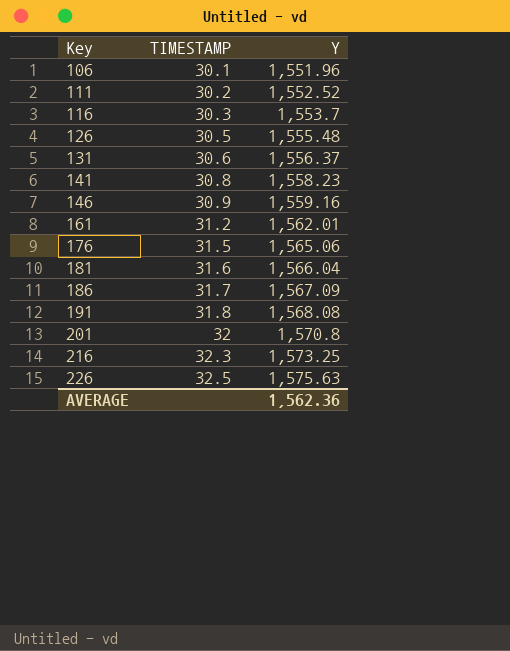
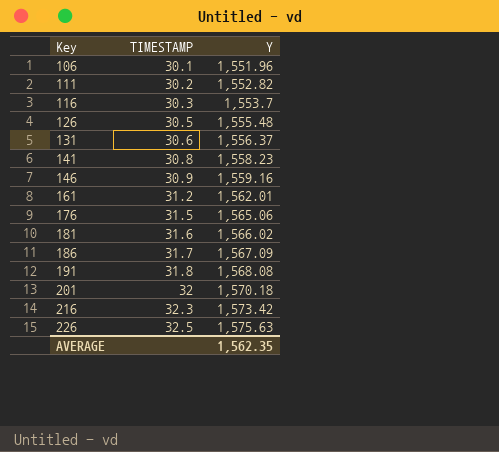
111 | Y: 1,552.52 -> 1,552.82
181 | Y: 1,566.04 -> 1,566.02
201 | Y: 1,570.8 -> 1,570.18
216 | Y: 1,573.25 -> 1,573.42
AVERAGE | Y: 1,562.36 -> 1,562.35

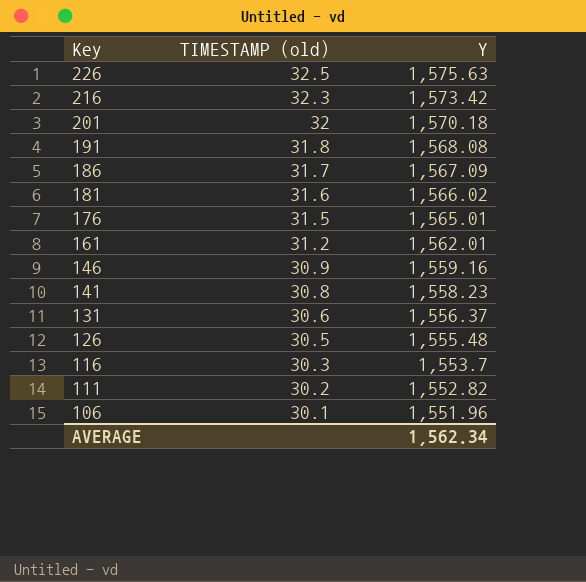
row order: Key ascending -> Key descending
column name: TIMESTAMP -> TIMESTAMP (old)
176 | Y: 1,565.06 -> 1,565.01
AVERAGE | Y: 1,562.35 -> 1,562.34

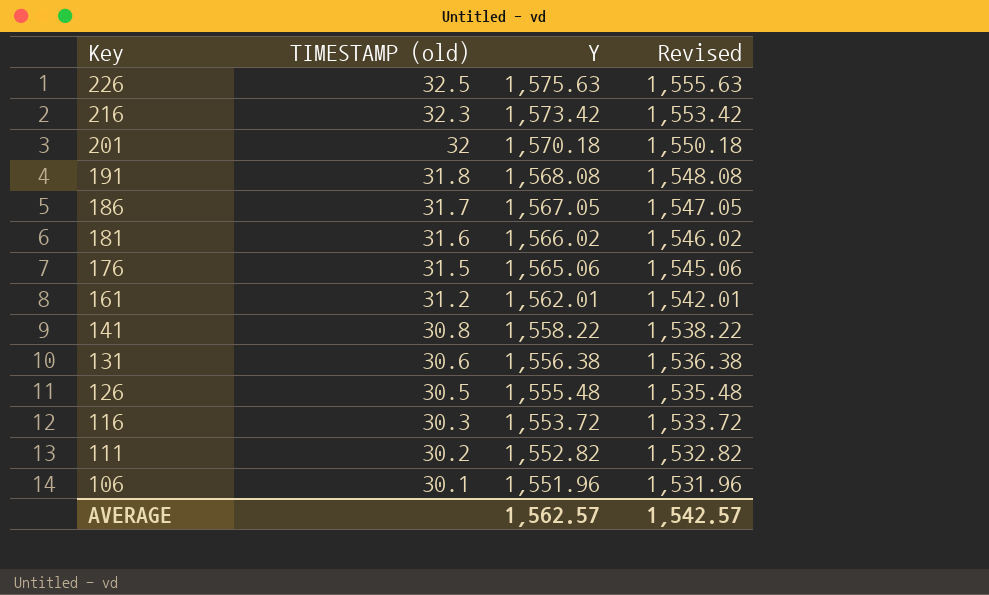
column Revised | formula: none -> [Y] - 20
row 146: 30.9 | 1,559.16 -> none
186 | Y: 1,567.09 -> 1,567.05
176 | Y: 1,565.01 -> 1,565.06
141 | Y: 1,558.23 -> 1,558.22
131 | Y: 1,556.37 -> 1,556.38
116 | Y: 1,553.7 -> 1,553.72
AVERAGE | Y: 1,562.34 -> 1,562.57

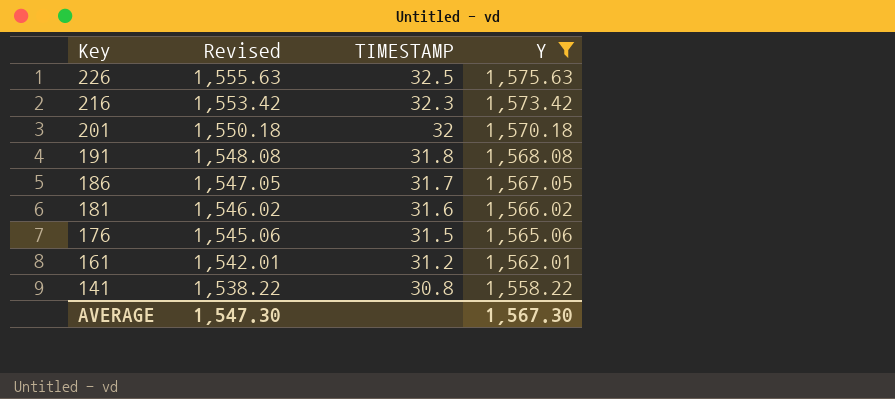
filter: none -> Y >= 1,558.22
column Revised | position: 4 -> 2
column name: TIMESTAMP (old) -> TIMESTAMP
AVERAGE | Revised: 1,542.57 -> 1,547.30
AVERAGE | Y: 1,562.57 -> 1,567.30

